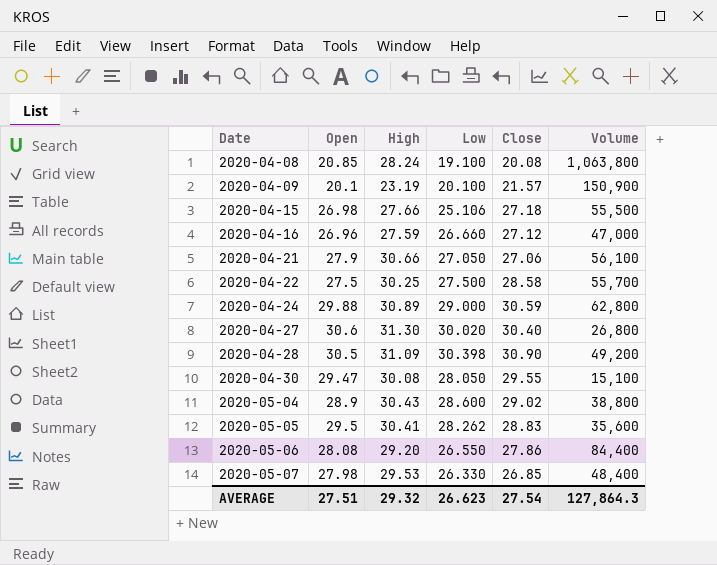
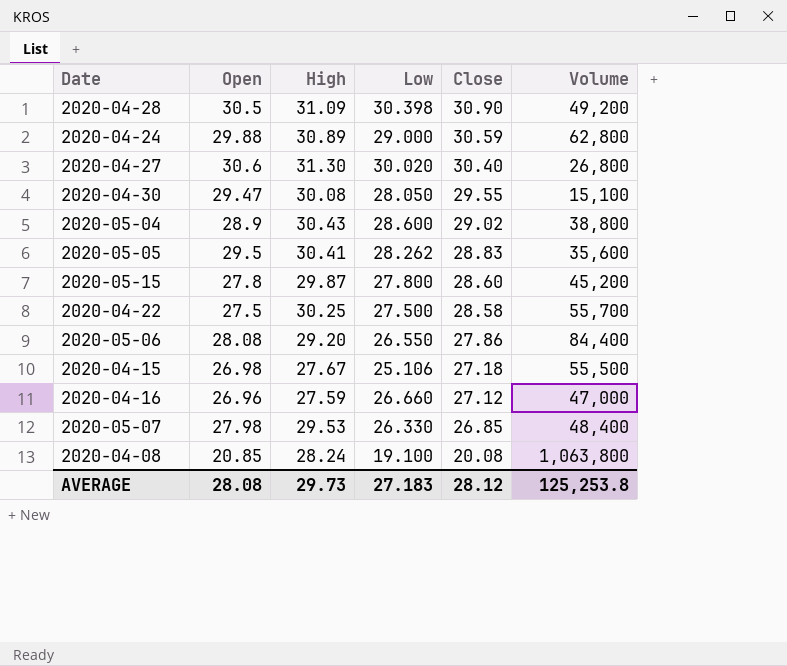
row order: Date ascending -> Close descending
row 2020-04-09: 20.1 | 23.19 | 20.100 | 21.57 | 150,900 -> none
row 2020-04-21: 27.9 | 30.66 | 27.050 | 27.06 | 56,100 -> none
row 2020-05-15: none -> 27.8 | 29.87 | 27.800 | 28.60 | 45,200
2020-04-15 | High: 27.66 -> 27.67
AVERAGE | Open: 27.51 -> 28.08
AVERAGE | High: 29.32 -> 29.73
AVERAGE | Low: 26.623 -> 27.183
AVERAGE | Close: 27.54 -> 28.12
AVERAGE | Volume: 127,864.3 -> 125,253.8

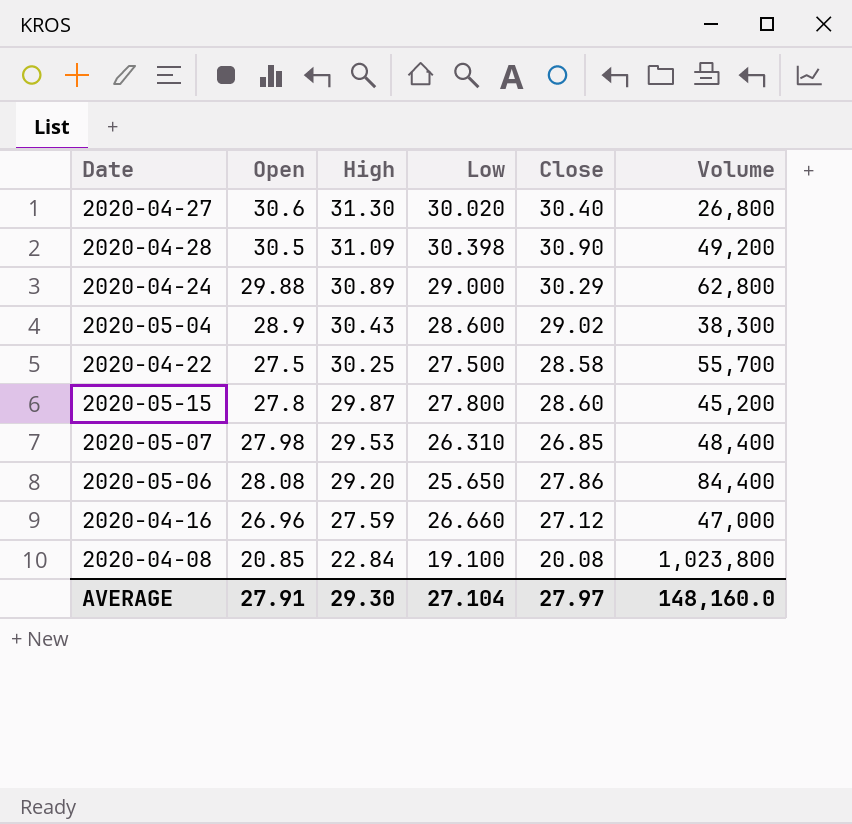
row order: Close descending -> High descending
row 2020-04-30: 29.47 | 30.08 | 28.050 | 29.55 | 15,100 -> none
row 2020-05-05: 29.5 | 30.41 | 28.262 | 28.83 | 35,600 -> none
row 2020-04-15: 26.98 | 27.67 | 25.106 | 27.18 | 55,500 -> none
2020-04-24 | Close: 30.59 -> 30.29
2020-05-04 | Volume: 38,800 -> 38,300
2020-05-07 | Low: 26.330 -> 26.310
2020-05-06 | Low: 26.550 -> 25.650
2020-04-08 | High: 28.24 -> 22.84
2020-04-08 | Volume: 1,063,800 -> 1,023,800
AVERAGE | Open: 28.08 -> 27.91
AVERAGE | High: 29.73 -> 29.30
AVERAGE | Low: 27.183 -> 27.104
AVERAGE | Close: 28.12 -> 27.97
AVERAGE | Volume: 125,253.8 -> 148,160.0

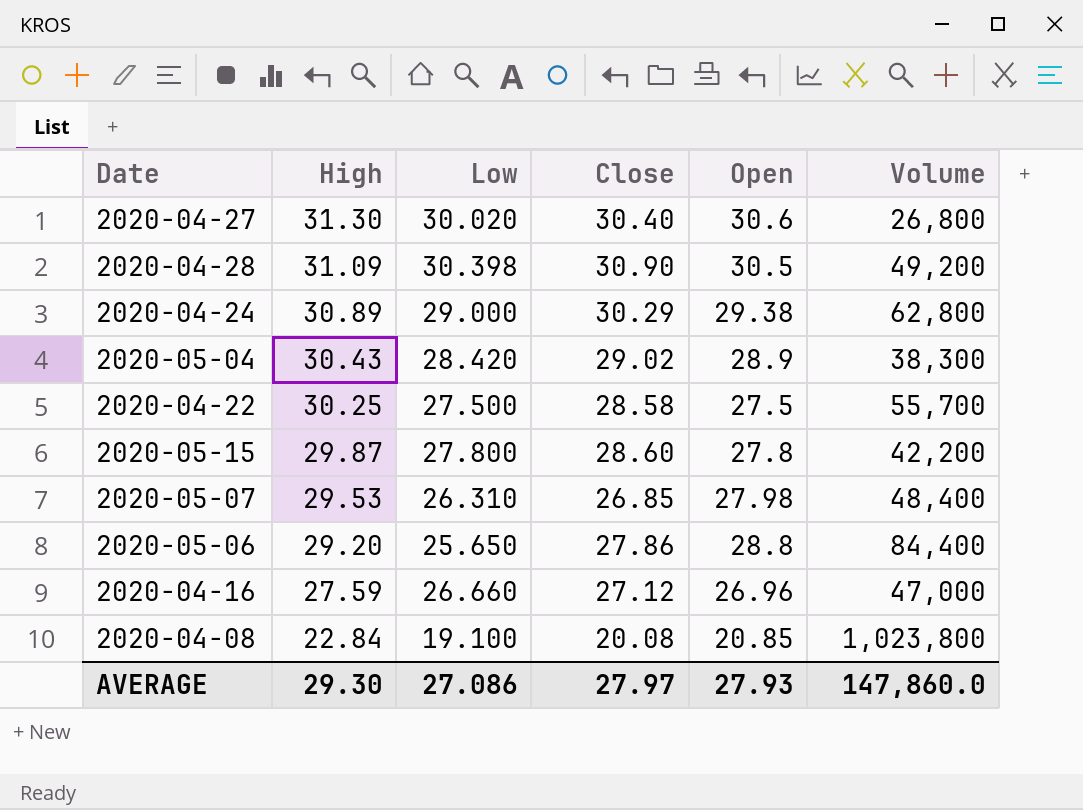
column Open | position: 2 -> 5
2020-04-24 | Open: 29.88 -> 29.38
2020-05-04 | Low: 28.600 -> 28.420
2020-05-15 | Volume: 45,200 -> 42,200
2020-05-06 | Open: 28.08 -> 28.8
AVERAGE | Low: 27.104 -> 27.086
AVERAGE | Open: 27.91 -> 27.93
AVERAGE | Volume: 148,160.0 -> 147,860.0

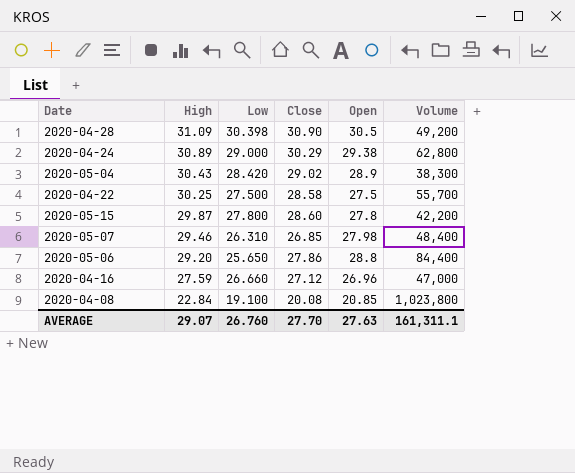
row 2020-04-27: 31.30 | 30.020 | 30.40 | 30.6 | 26,800 -> none
2020-05-07 | High: 29.53 -> 29.46
AVERAGE | High: 29.30 -> 29.07
AVERAGE | Low: 27.086 -> 26.760
AVERAGE | Close: 27.97 -> 27.70
AVERAGE | Open: 27.93 -> 27.63
AVERAGE | Volume: 147,860.0 -> 161,311.1

